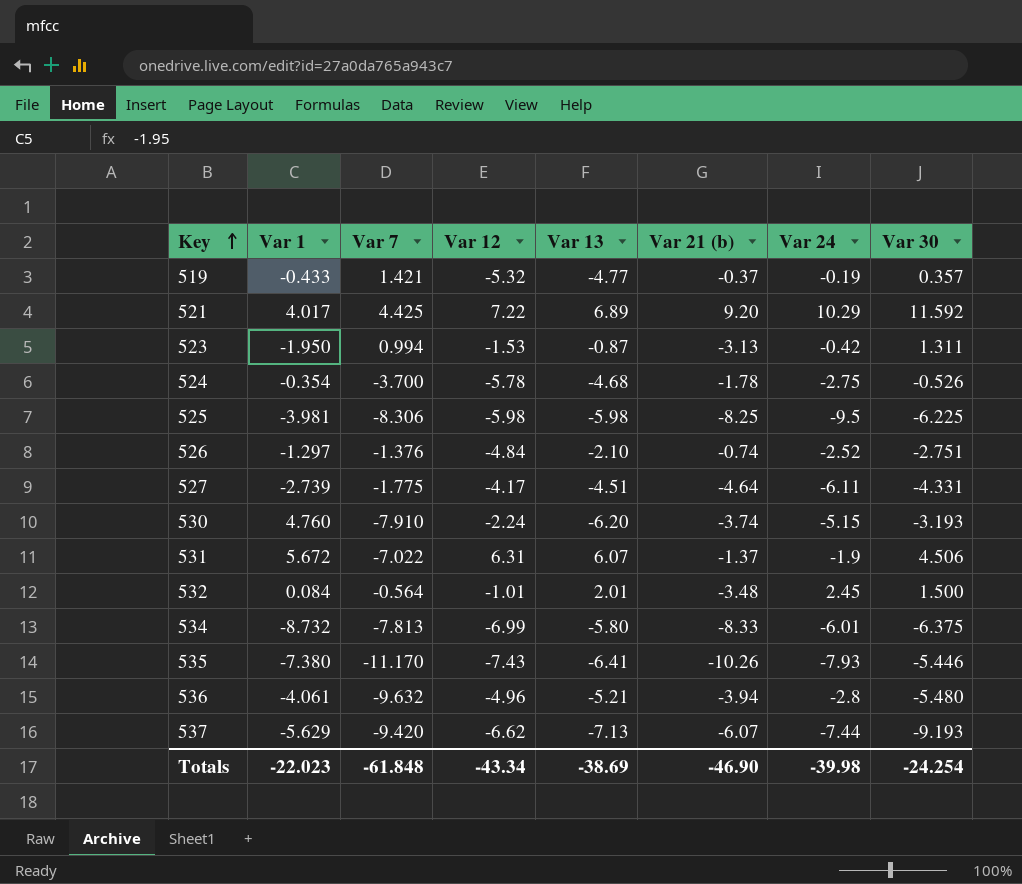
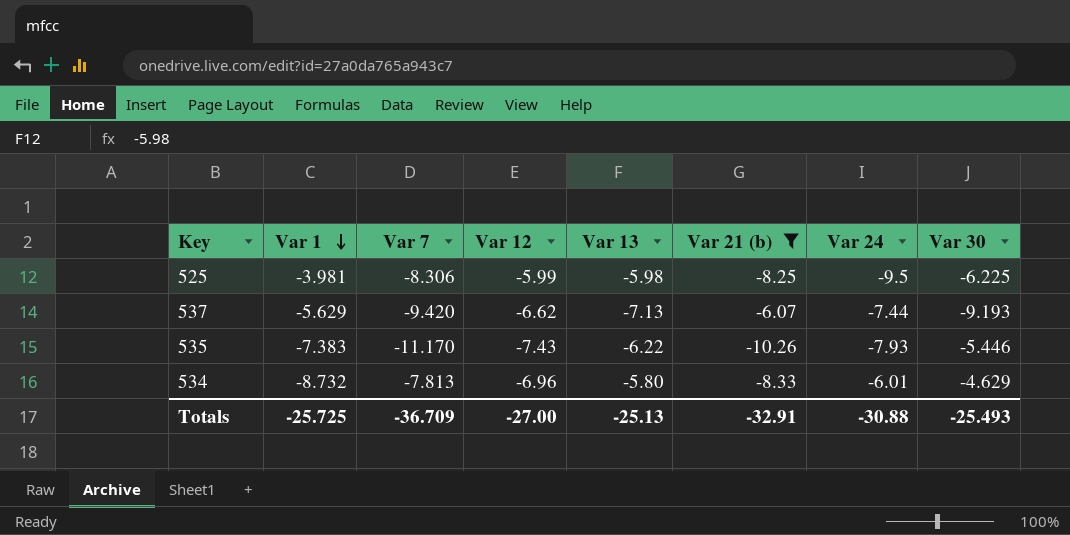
filter: none -> Var 21 (b) <= -6.07
row order: Key ascending -> Var 1 descending
525 | Var 12: -5.98 -> -5.99
535 | Var 1: -7.380 -> -7.383
535 | Var 13: -6.41 -> -6.22
534 | Var 12: -6.99 -> -6.96
534 | Var 30: -6.375 -> -4.629
Totals | Var 1: -22.023 -> -25.725
Totals | Var 7: -61.848 -> -36.709
Totals | Var 12: -43.34 -> -27.00
Totals | Var 13: -38.69 -> -25.13
Totals | Var 21 (b): -46.90 -> -32.91
Totals | Var 24: -39.98 -> -30.88
Totals | Var 30: -24.254 -> -25.493

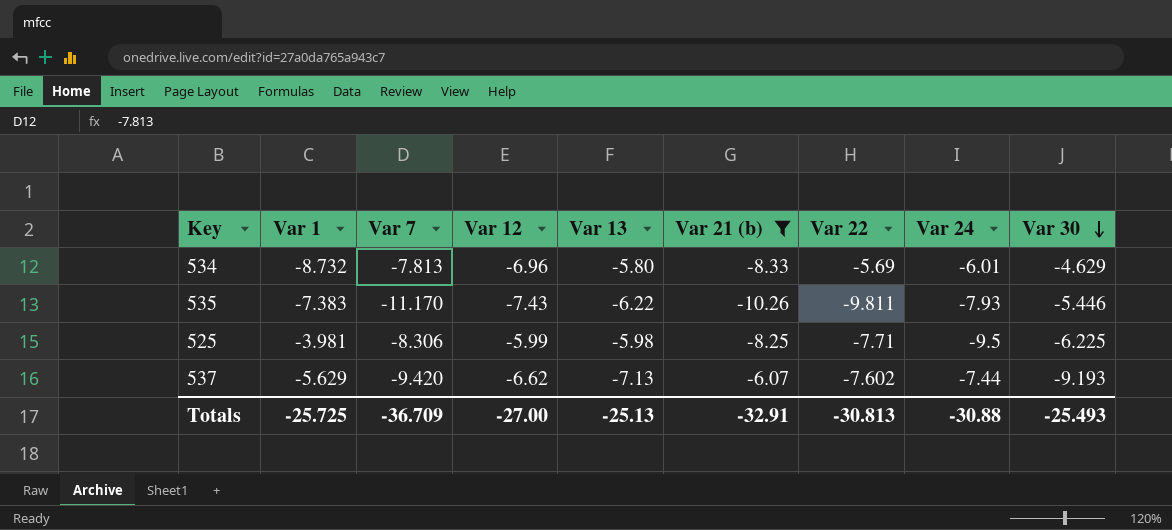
row order: Var 1 descending -> Var 30 descending
column Var 22 | position: none -> 7

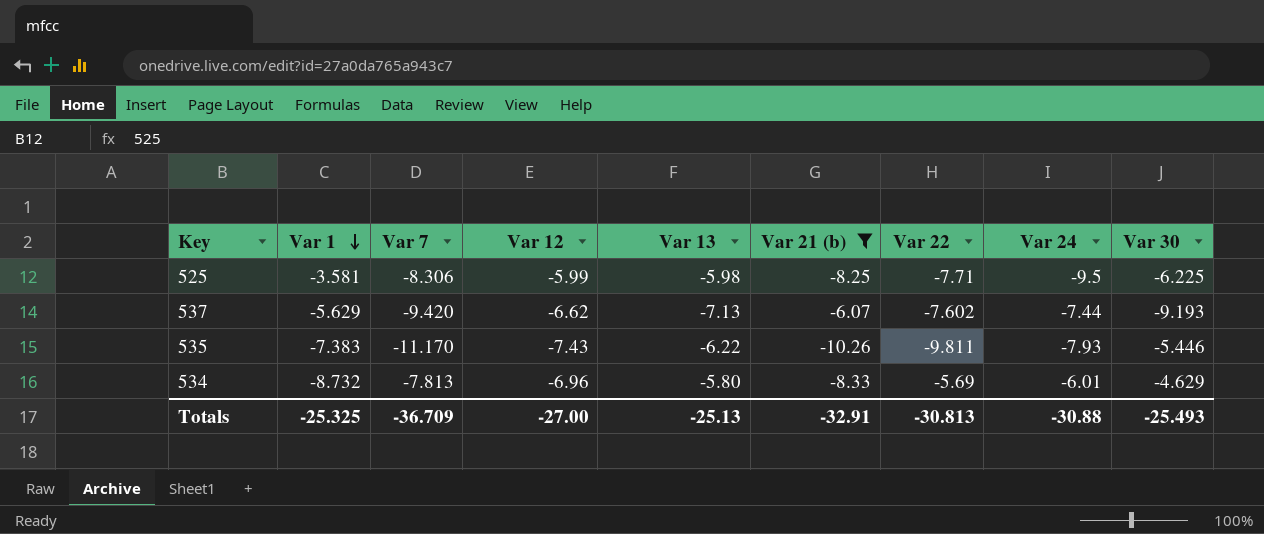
row order: Var 30 descending -> Var 1 descending
525 | Var 1: -3.981 -> -3.581
Totals | Var 1: -25.725 -> -25.325

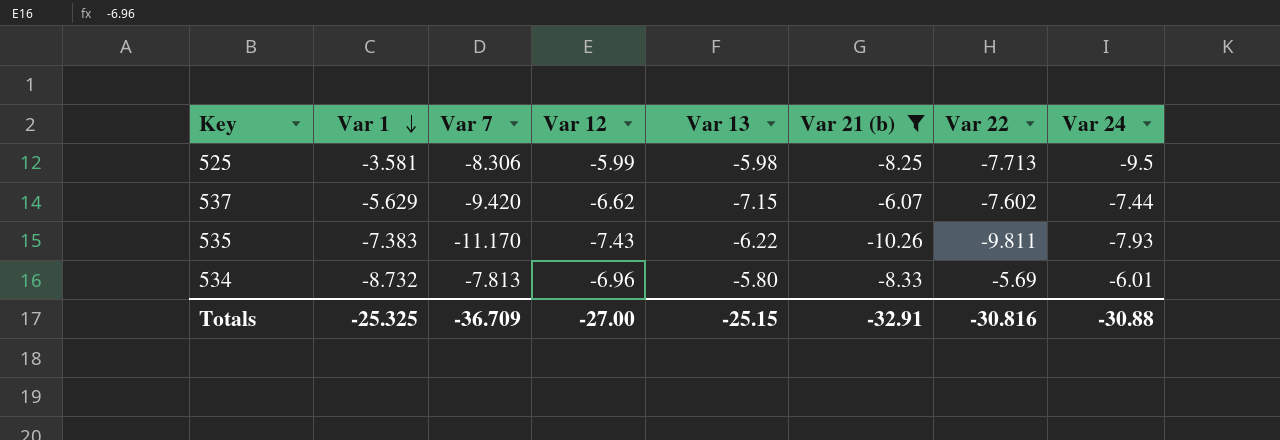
column Var 30 | position: 9 -> none
525 | Var 22: -7.71 -> -7.713
537 | Var 13: -7.13 -> -7.15
Totals | Var 13: -25.13 -> -25.15
Totals | Var 22: -30.813 -> -30.816

